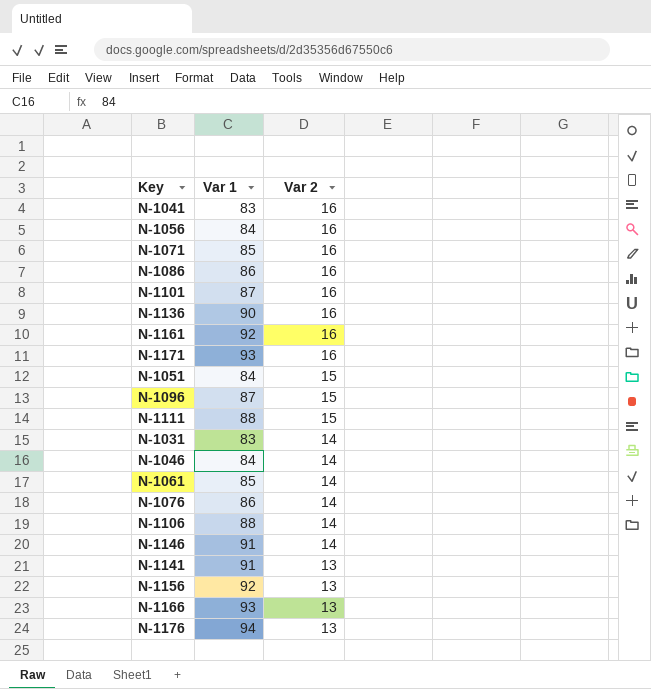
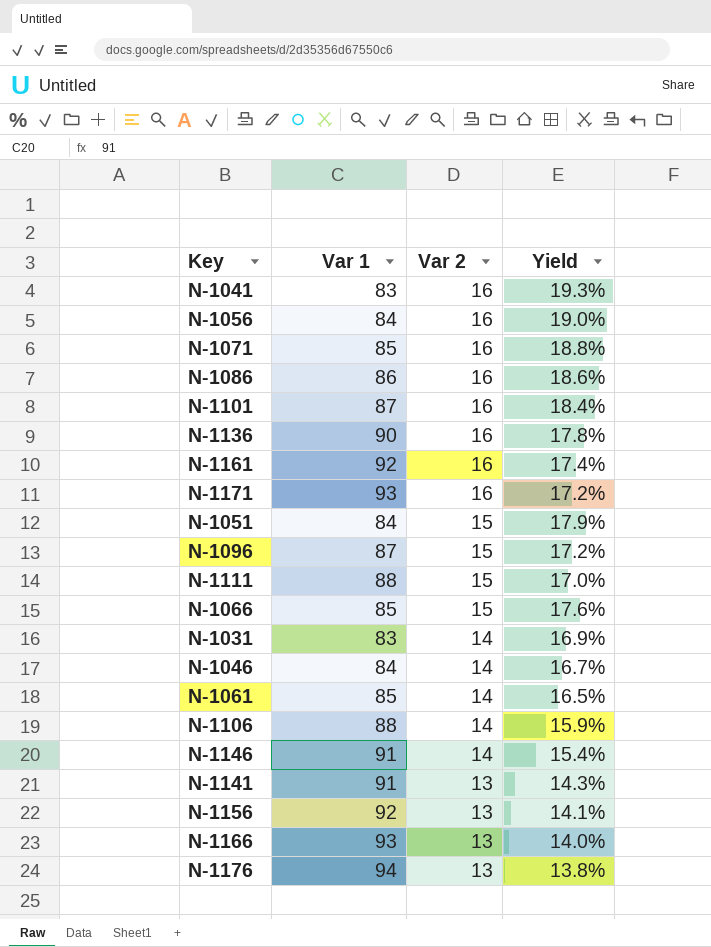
column Yield | formula: none -> [Var 2] / [Var 1]
row N-1076: 86 | 14 -> none
row N-1066: none -> 85 | 15 | 17.6%

